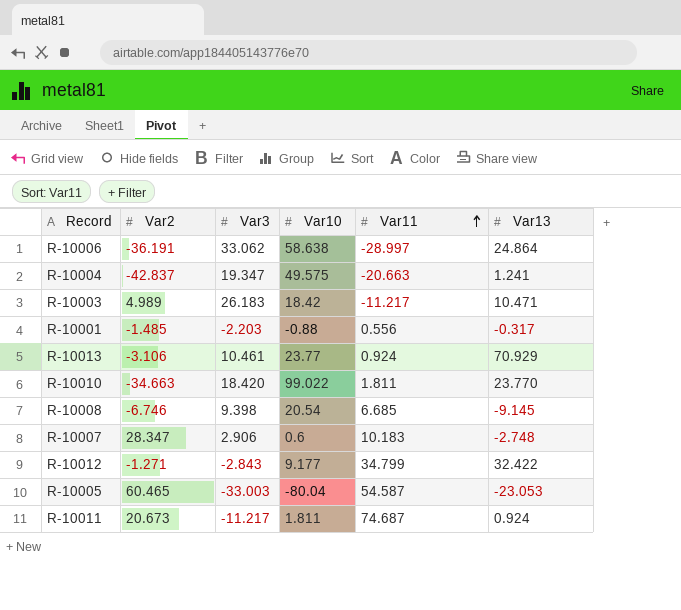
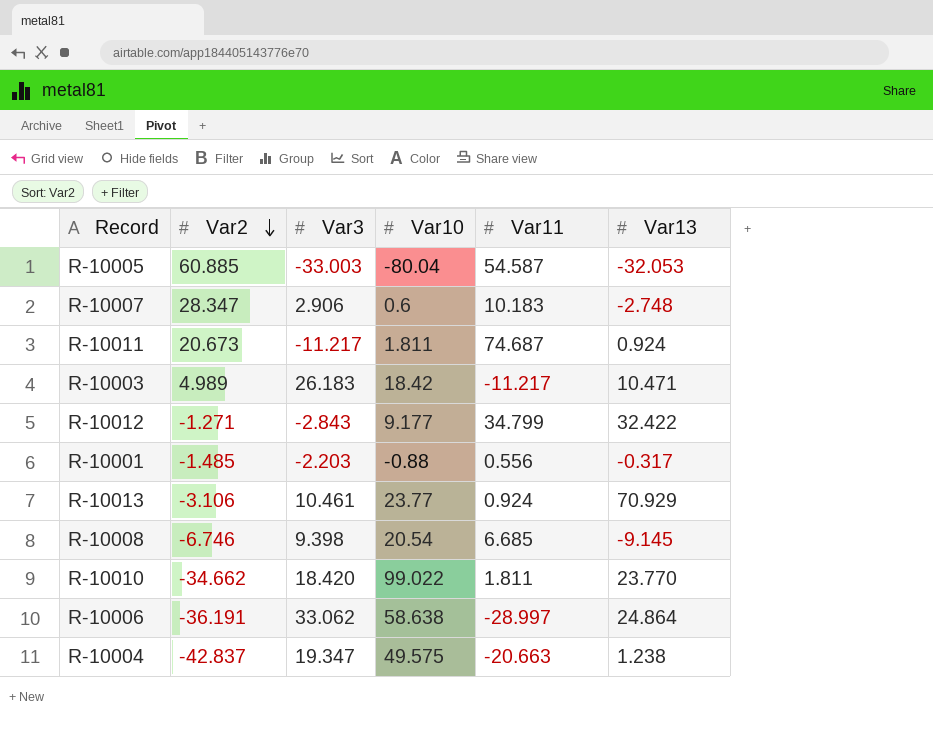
row order: Var11 ascending -> Var2 descending
R-10005 | Var2: 60.465 -> 60.885
R-10005 | Var13: -23.053 -> -32.053
R-10010 | Var2: -34.663 -> -34.662
R-10004 | Var13: 1.241 -> 1.238

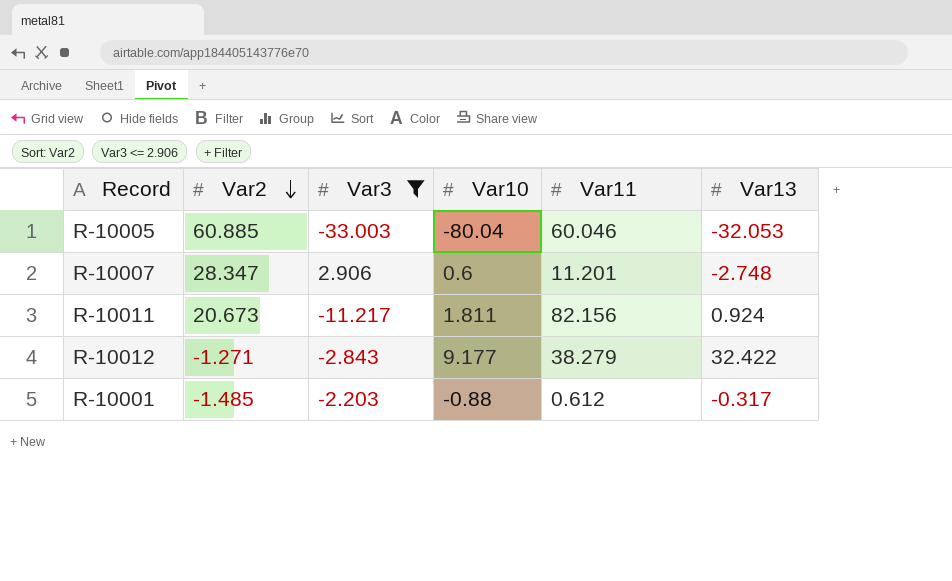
filter: none -> Var3 <= 2.906
R-10005 | Var11: 54.587 -> 60.046
R-10007 | Var11: 10.183 -> 11.201
R-10011 | Var11: 74.687 -> 82.156
R-10012 | Var11: 34.799 -> 38.279
R-10001 | Var11: 0.556 -> 0.612

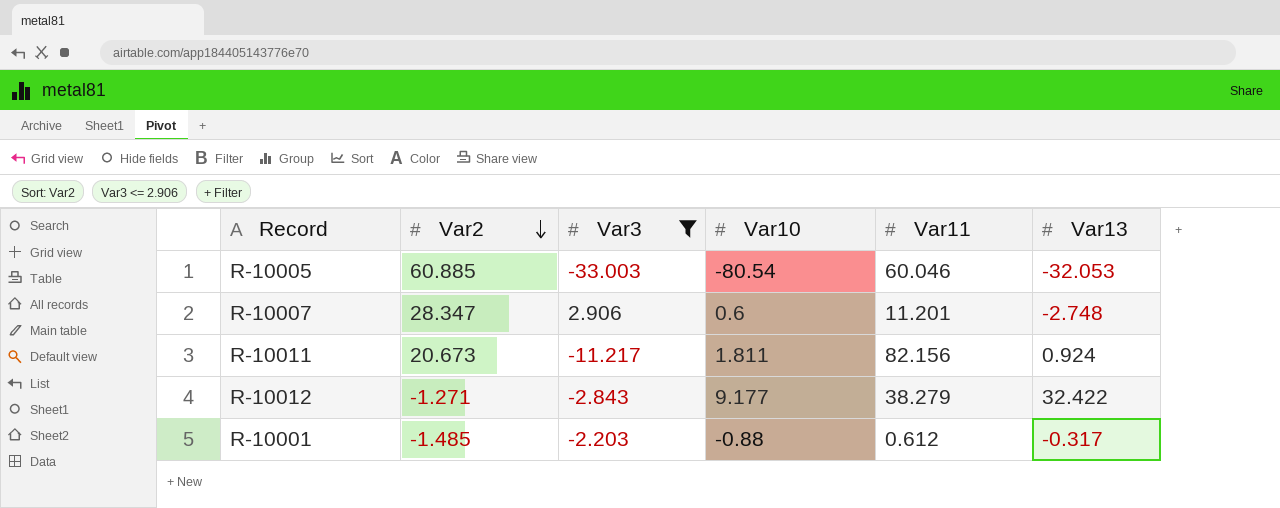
R-10005 | Var10: -80.04 -> -80.54

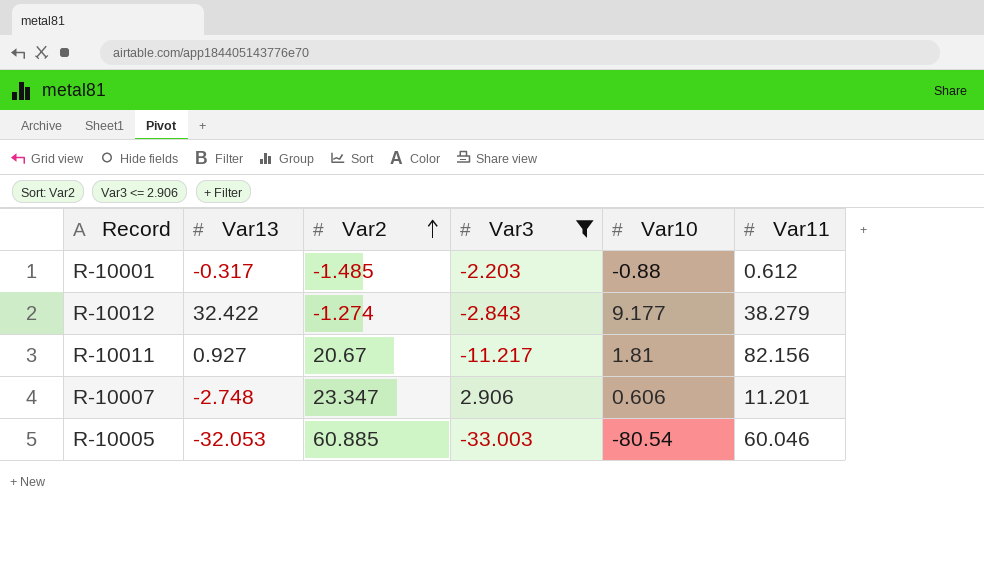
row order: Var2 descending -> Var2 ascending
column Var13 | position: 6 -> 2
R-10012 | Var2: -1.271 -> -1.274
R-10011 | Var13: 0.924 -> 0.927
R-10011 | Var2: 20.673 -> 20.67
R-10011 | Var10: 1.811 -> 1.81
R-10007 | Var2: 28.347 -> 23.347
R-10007 | Var10: 0.6 -> 0.606

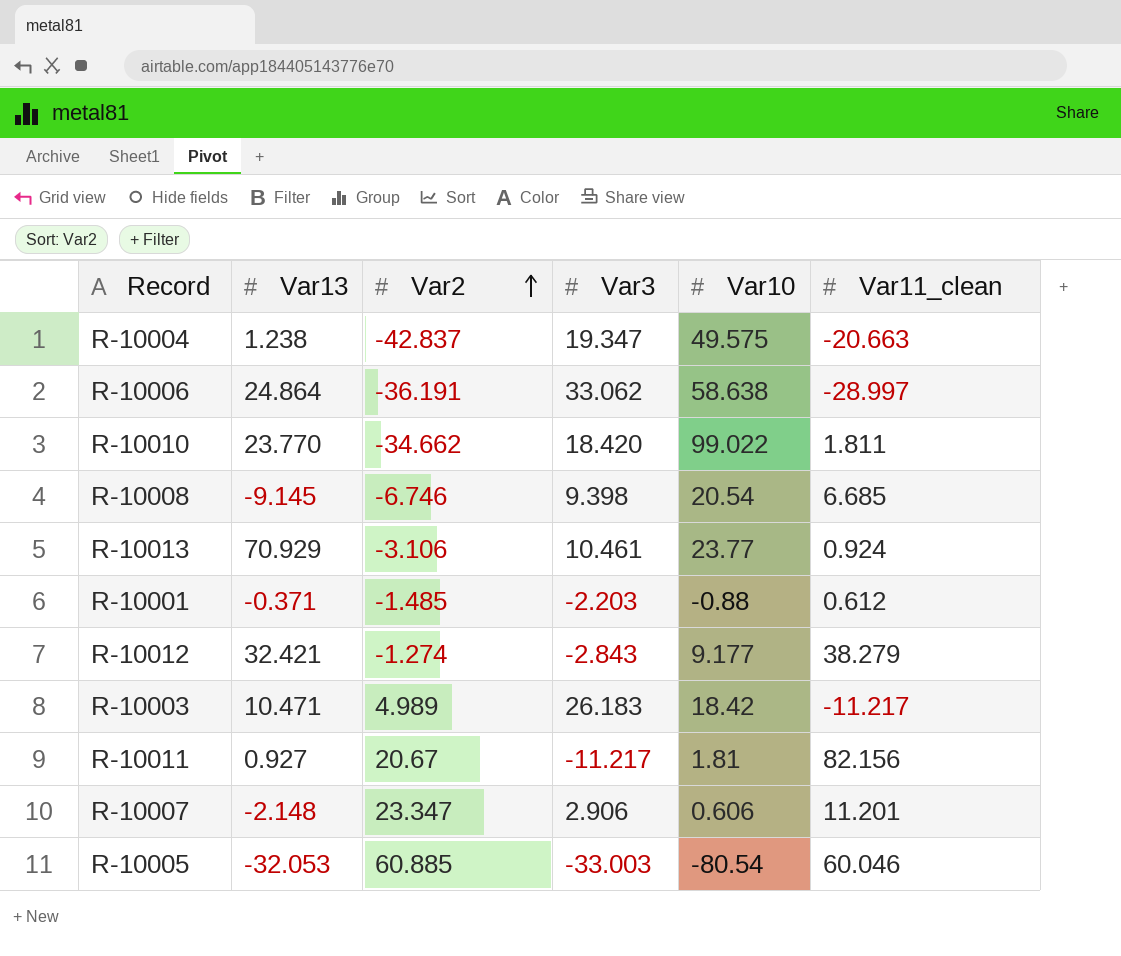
filter: Var3 <= 2.906 -> none
column name: Var11 -> Var11_clean
R-10001 | Var13: -0.317 -> -0.371
R-10012 | Var13: 32.422 -> 32.421
R-10007 | Var13: -2.748 -> -2.148

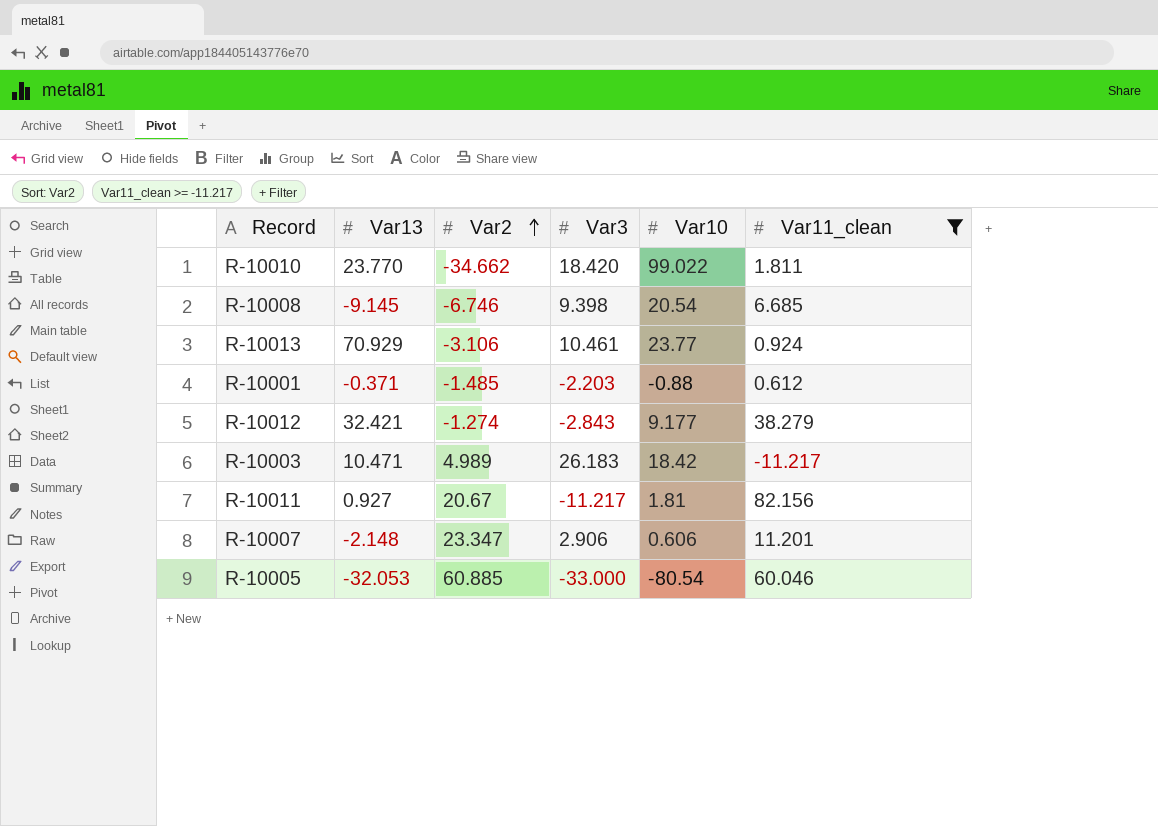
filter: none -> Var11_clean >= -11.217
R-10005 | Var3: -33.003 -> -33.000

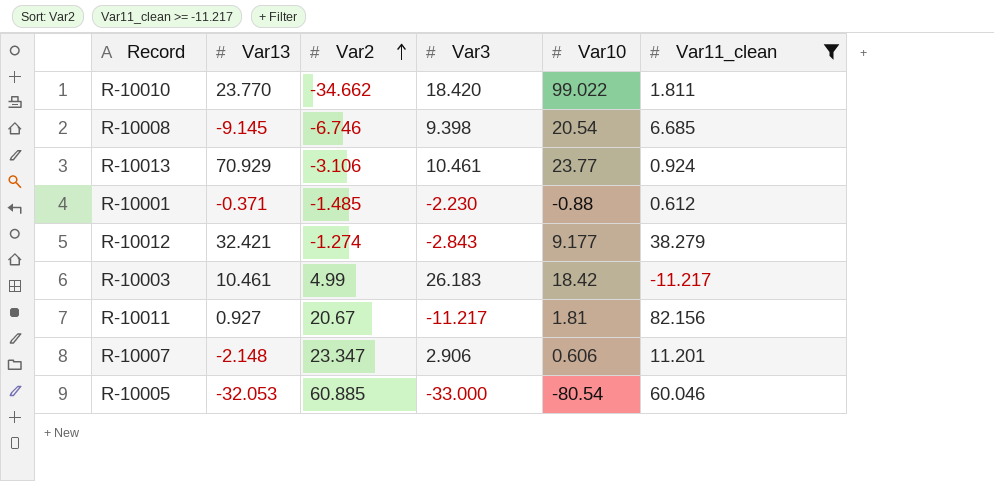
R-10001 | Var3: -2.203 -> -2.230
R-10003 | Var13: 10.471 -> 10.461
R-10003 | Var2: 4.989 -> 4.99

